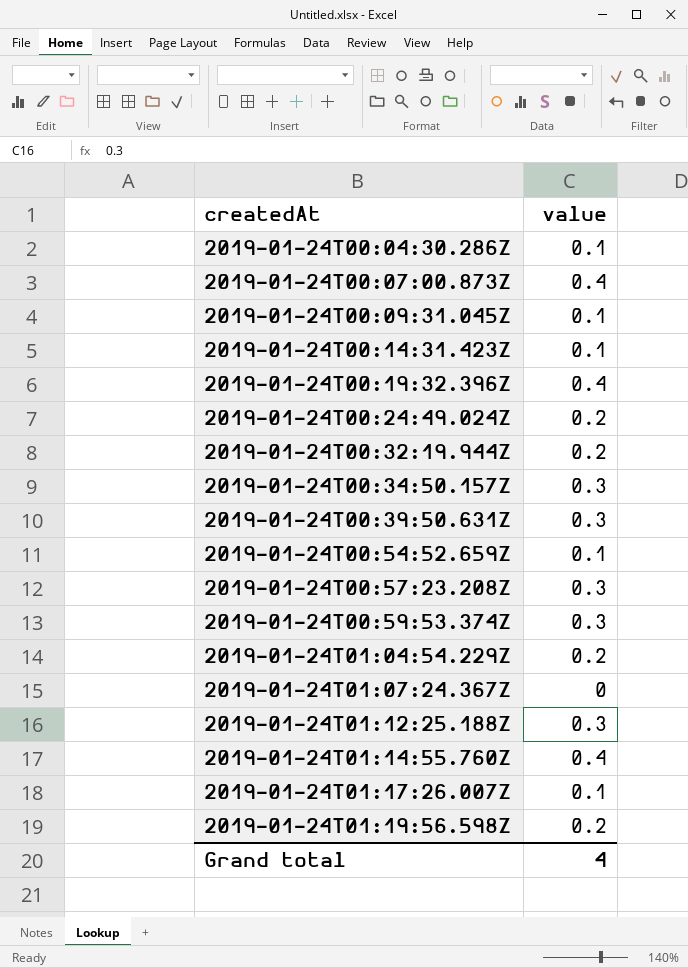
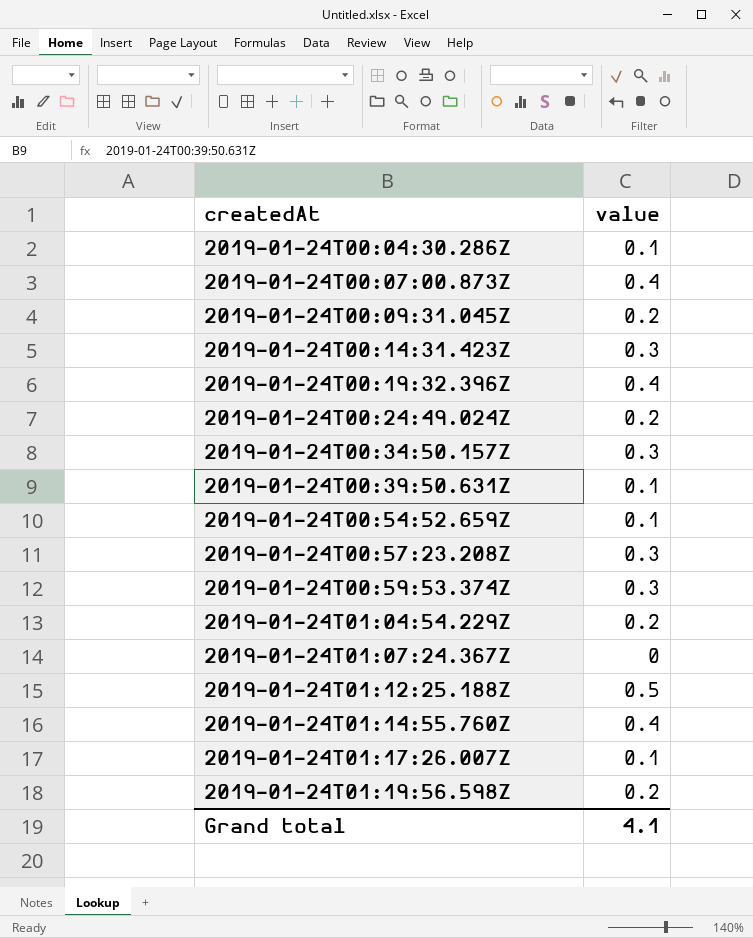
row 2019-01-24T00:32:19.944Z: 0.2 -> none
2019-01-24T00:09:31.045Z | value: 0.1 -> 0.2
2019-01-24T00:14:31.423Z | value: 0.1 -> 0.3
2019-01-24T00:39:50.631Z | value: 0.3 -> 0.1
2019-01-24T01:12:25.188Z | value: 0.3 -> 0.5
Grand total | value: 4 -> 4.1

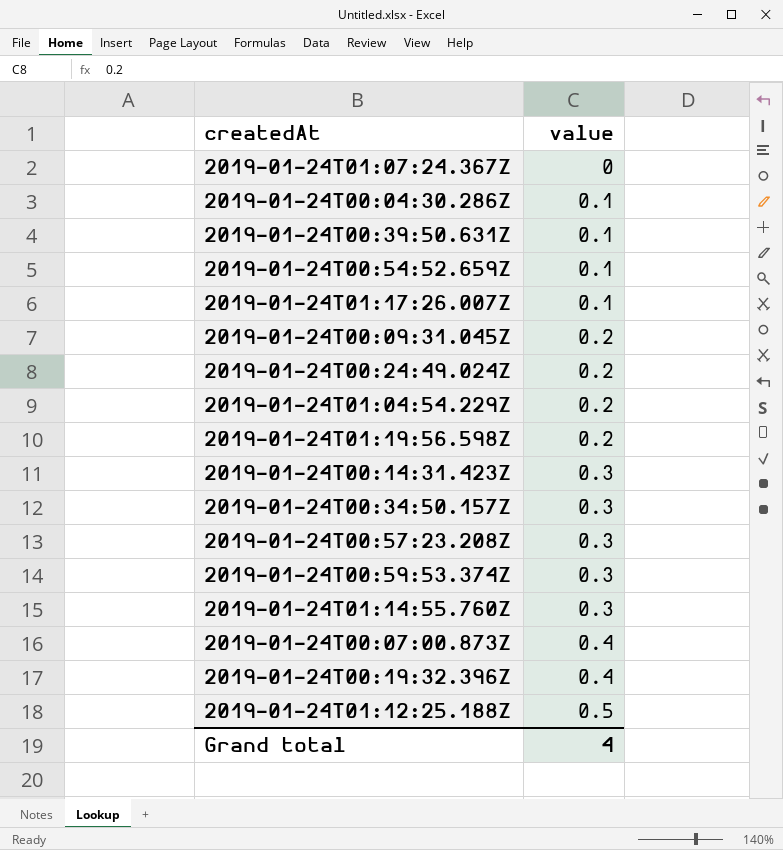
row order: createdAt ascending -> value ascending
2019-01-24T01:14:55.760Z | value: 0.4 -> 0.3
Grand total | value: 4.1 -> 4

